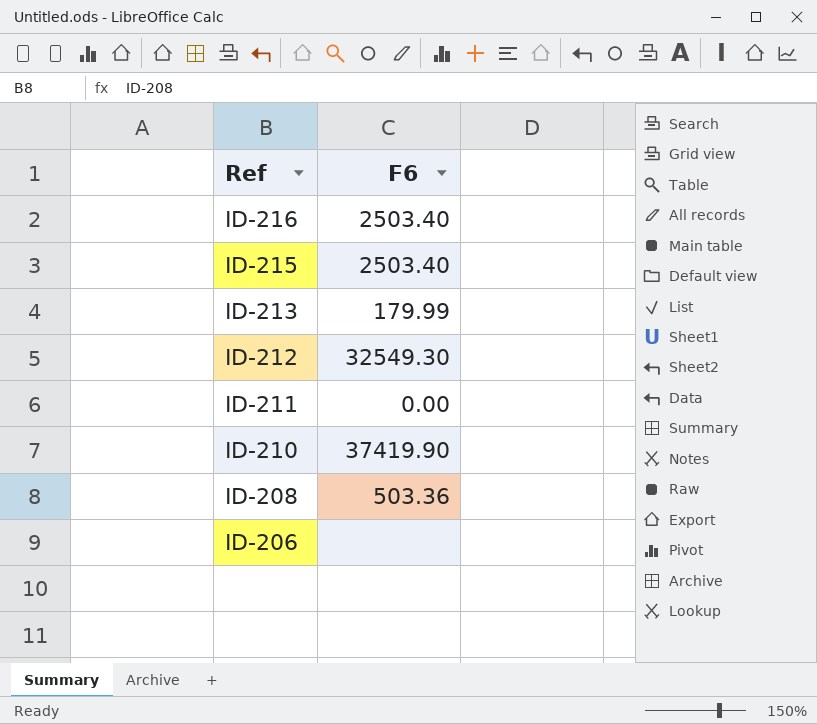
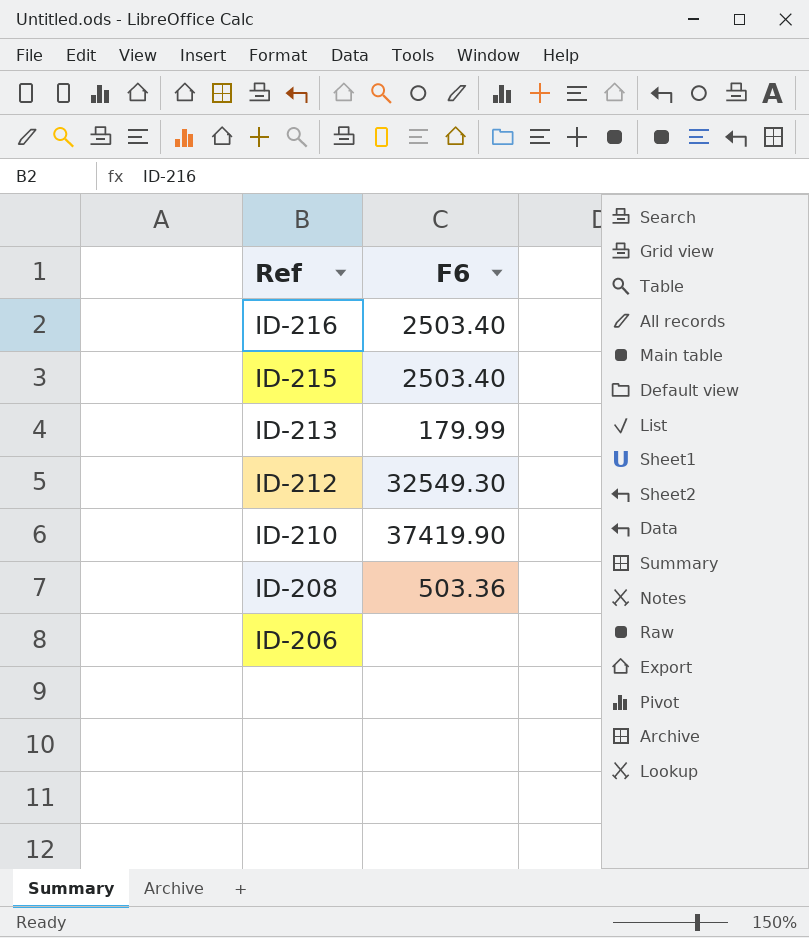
row ID-211: 0.00 -> none

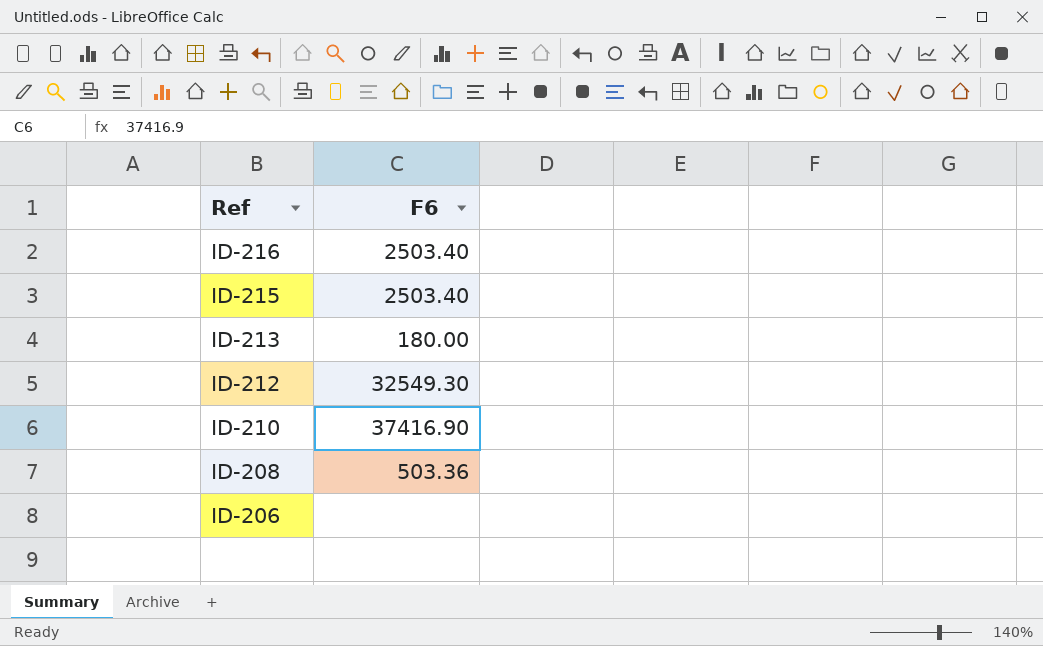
ID-213 | F6: 179.99 -> 180.00
ID-210 | F6: 37419.90 -> 37416.90

